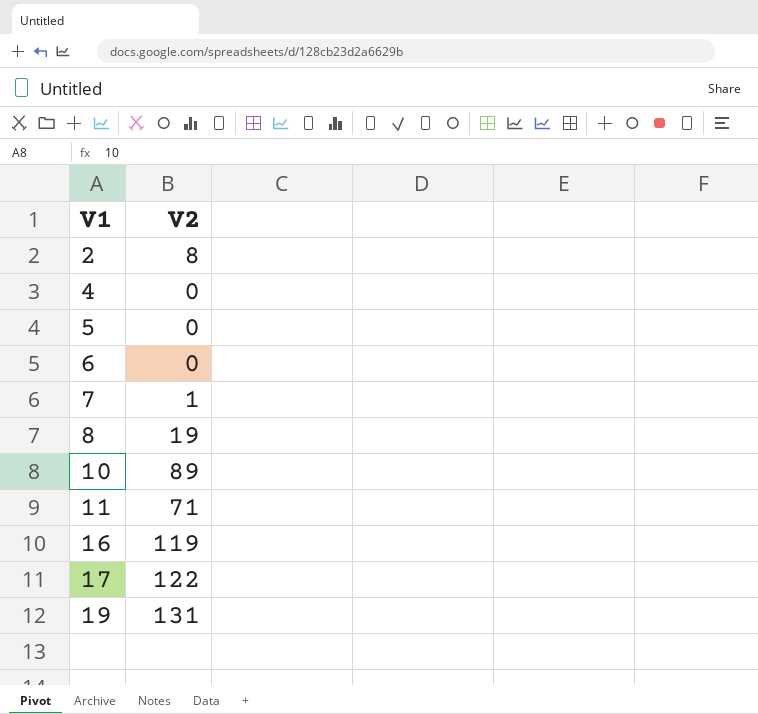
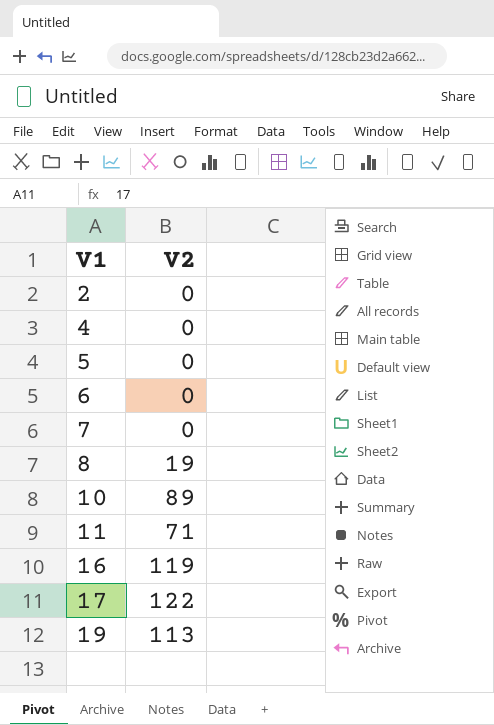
2 | V2: 8 -> 0
7 | V2: 1 -> 0
19 | V2: 131 -> 113

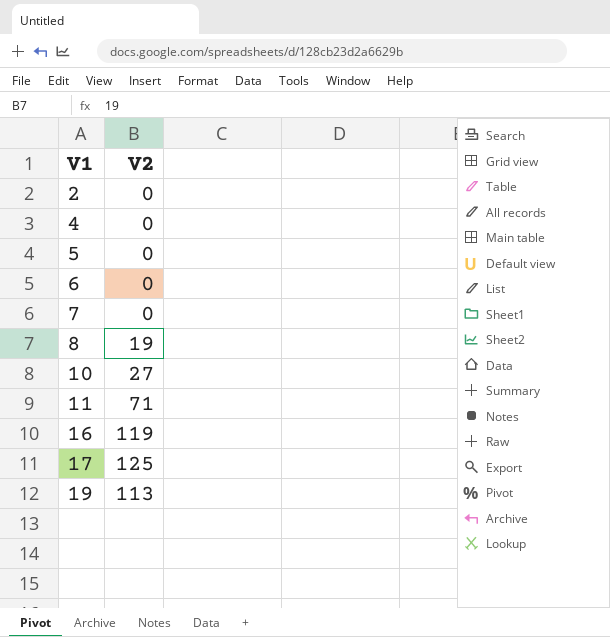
10 | V2: 89 -> 27
17 | V2: 122 -> 125

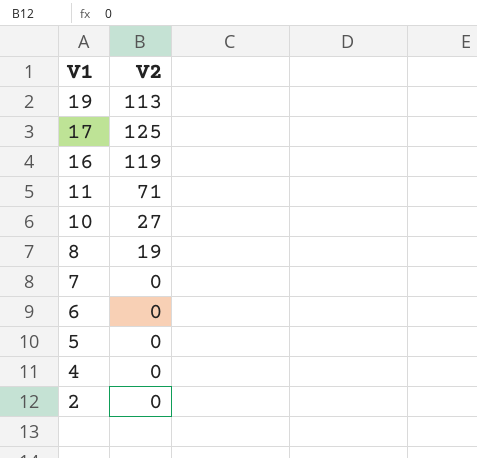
row order: V1 ascending -> V1 descending

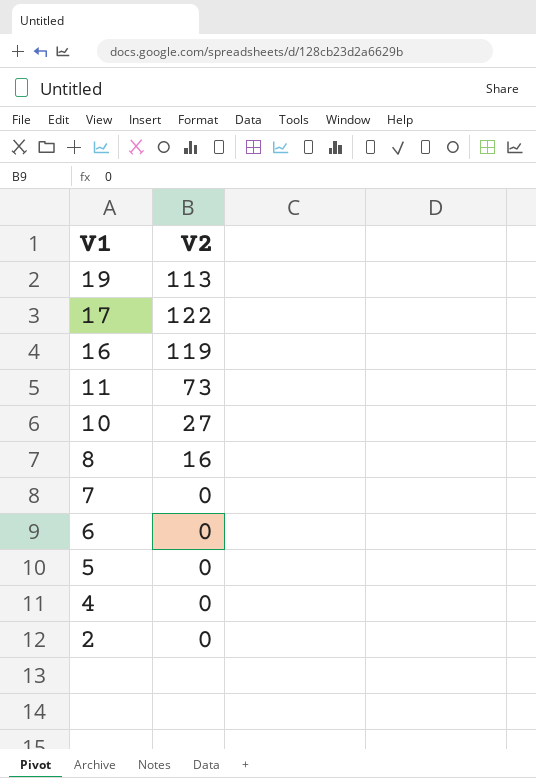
17 | V2: 125 -> 122
11 | V2: 71 -> 73
8 | V2: 19 -> 16

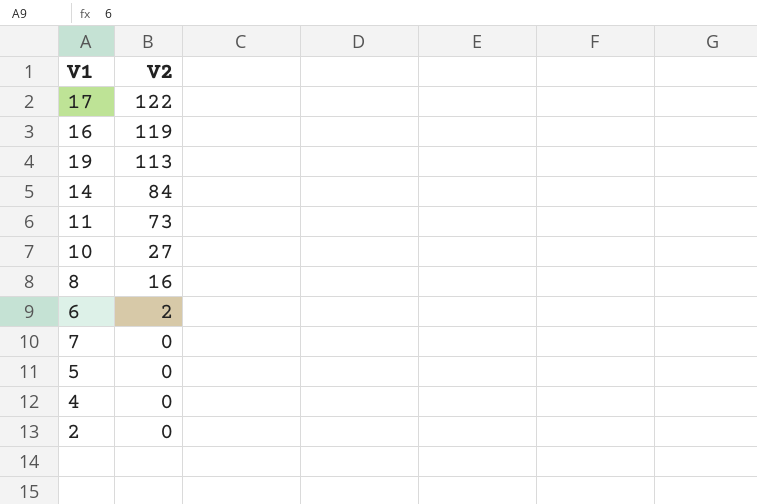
row order: V1 descending -> V2 descending
row 14: none -> 84
6 | V2: 0 -> 2

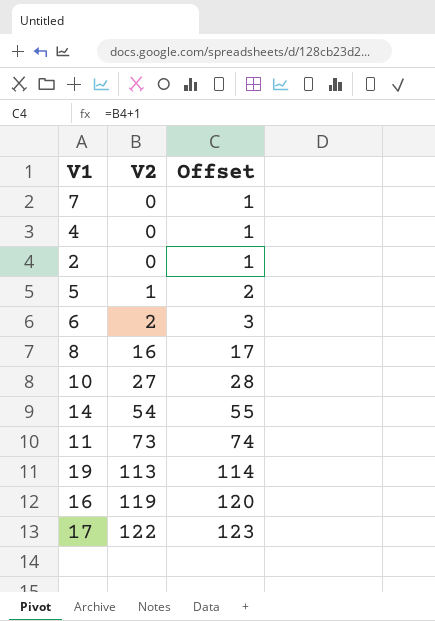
row order: V2 descending -> V2 ascending
column Offset | formula: none -> [V2] + 1
5 | V2: 0 -> 1
14 | V2: 84 -> 54

